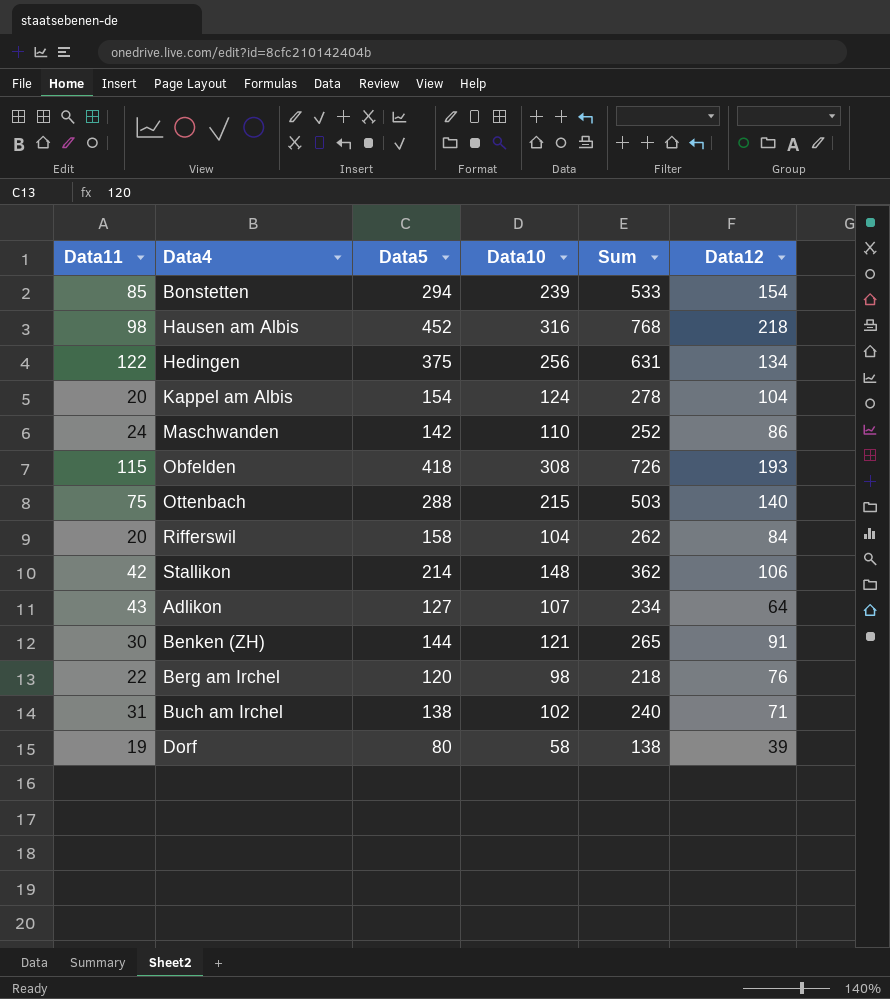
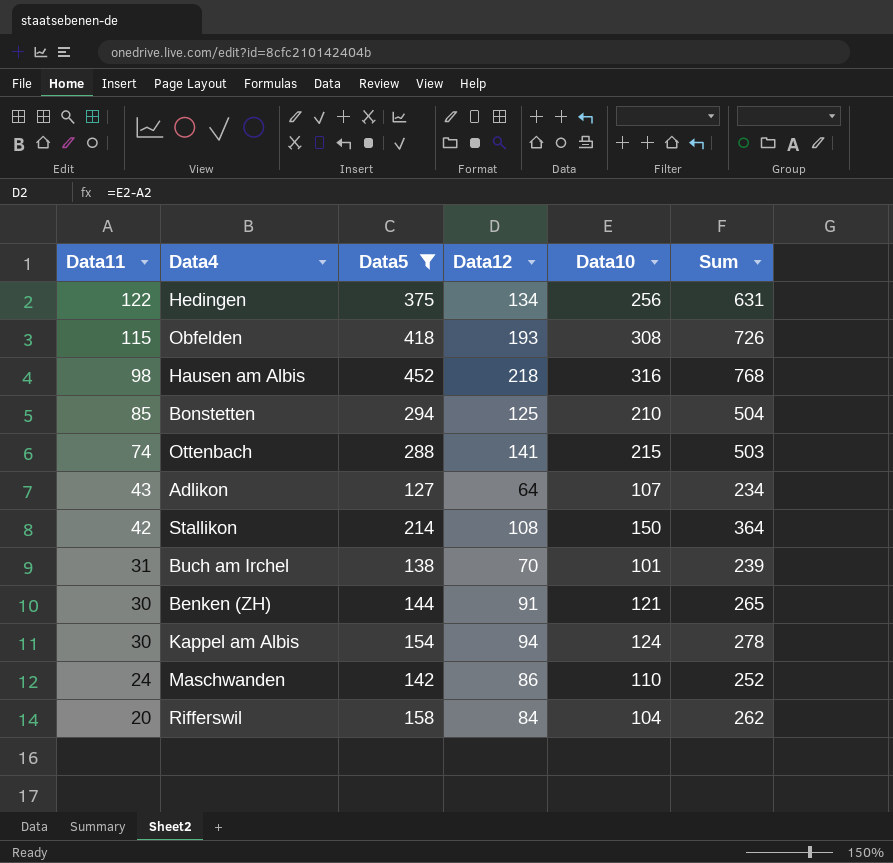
filter: none -> Data5 >= 127
row order: none -> Data11 descending
column Data12 | position: 6 -> 4
Bonstetten | Data12: 154 -> 125
Bonstetten | Data10: 239 -> 210
Bonstetten | Sum: 533 -> 504
Ottenbach | Data11: 75 -> 74
Ottenbach | Data12: 140 -> 141
Stallikon | Data12: 106 -> 108
Stallikon | Data10: 148 -> 150
Stallikon | Sum: 362 -> 364
Buch am Irchel | Data12: 71 -> 70
Buch am Irchel | Data10: 102 -> 101
Buch am Irchel | Sum: 240 -> 239
Kappel am Albis | Data11: 20 -> 30
Kappel am Albis | Data12: 104 -> 94

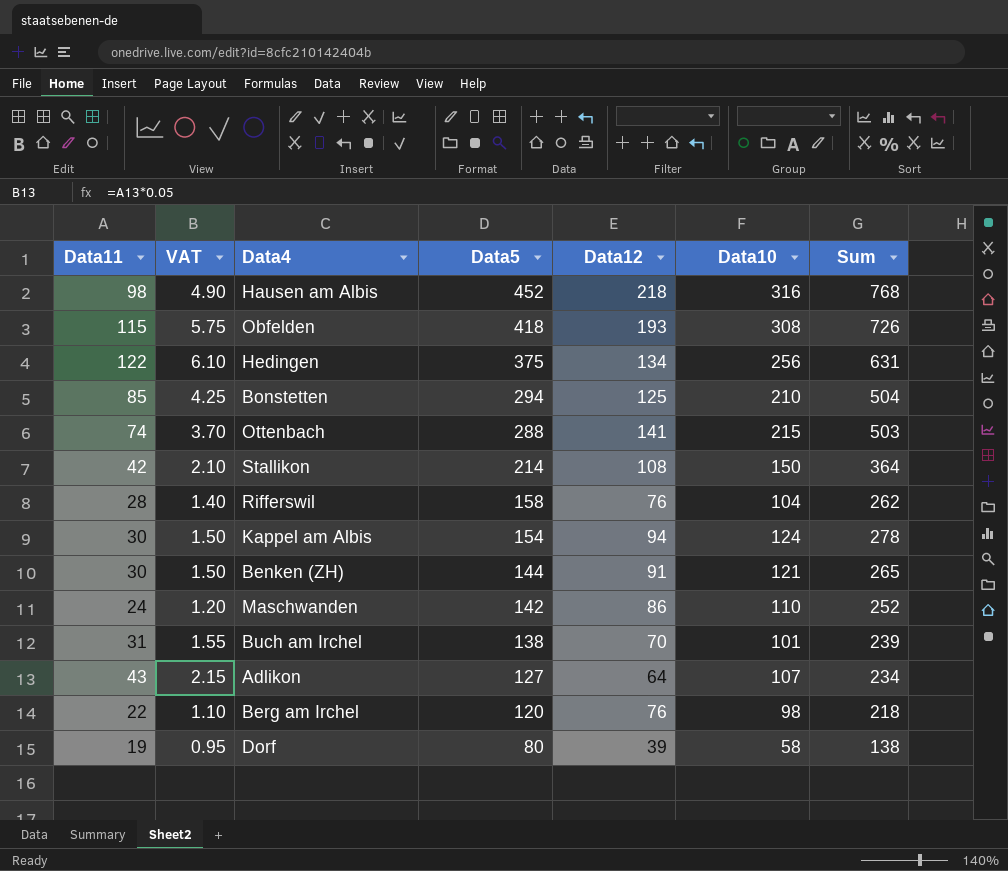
filter: Data5 >= 127 -> none
row order: Data11 descending -> Data5 descending
column VAT | formula: none -> [Data11] * 0.05
Rifferswil | Data11: 20 -> 28
Rifferswil | Data12: 84 -> 76

